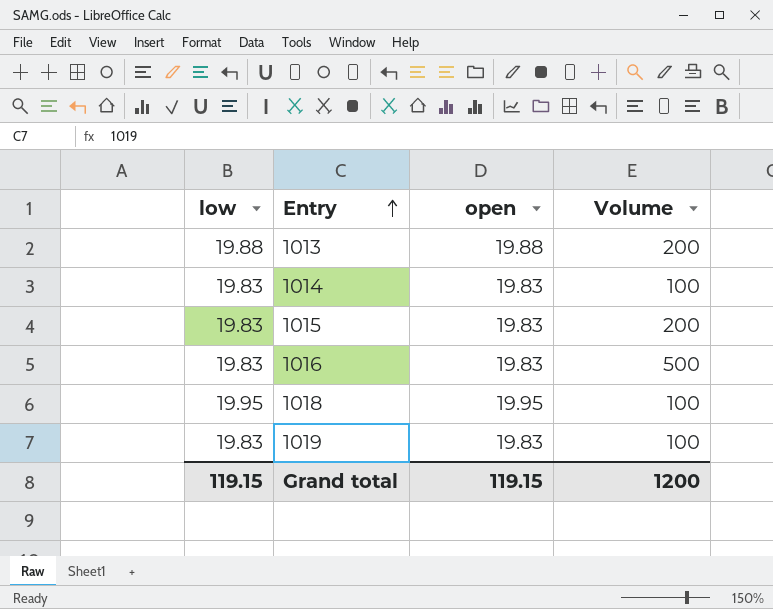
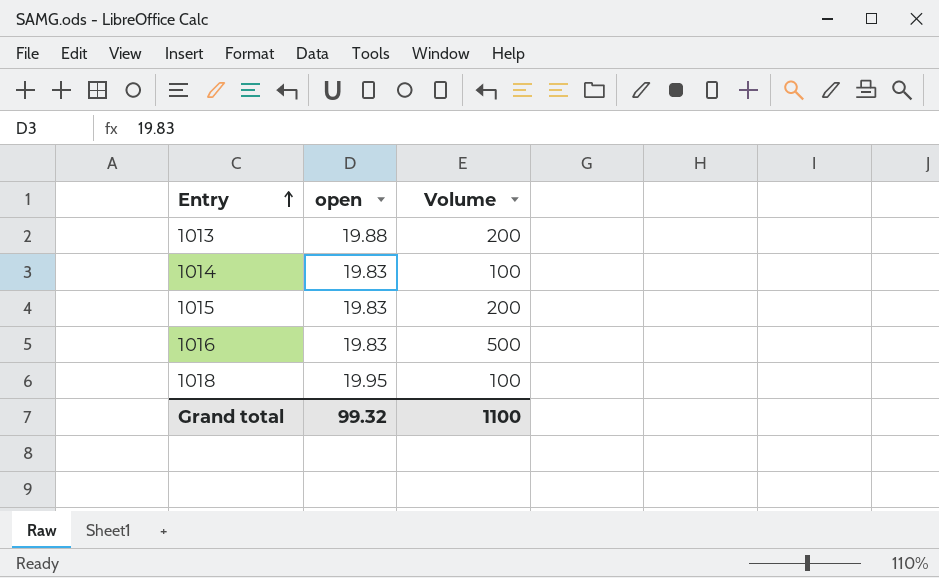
column low | position: 1 -> none
row 1019: 19.83 | 19.83 | 100 -> none
Grand total | open: 119.15 -> 99.32
Grand total | Volume: 1200 -> 1100

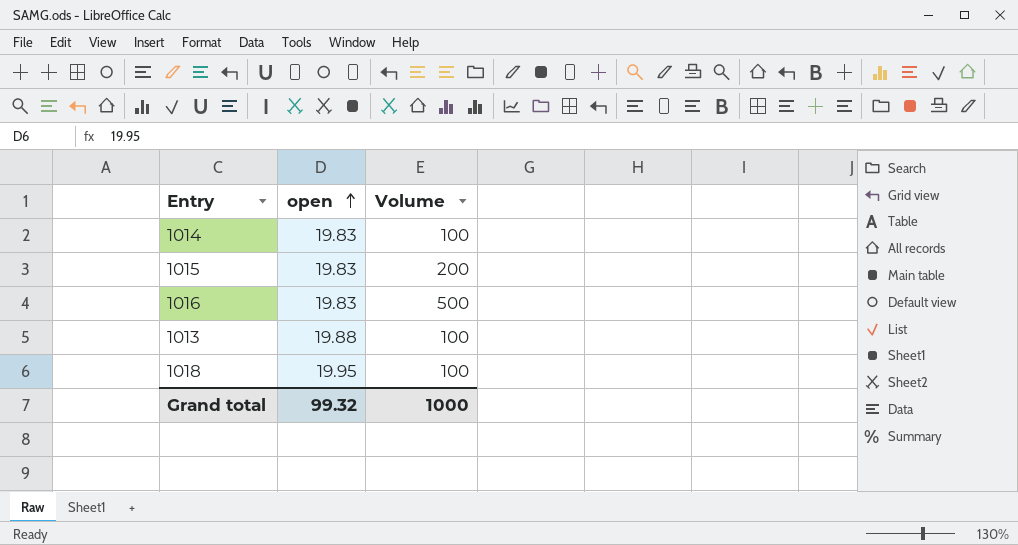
row order: Entry ascending -> open ascending
1013 | Volume: 200 -> 100
Grand total | Volume: 1100 -> 1000

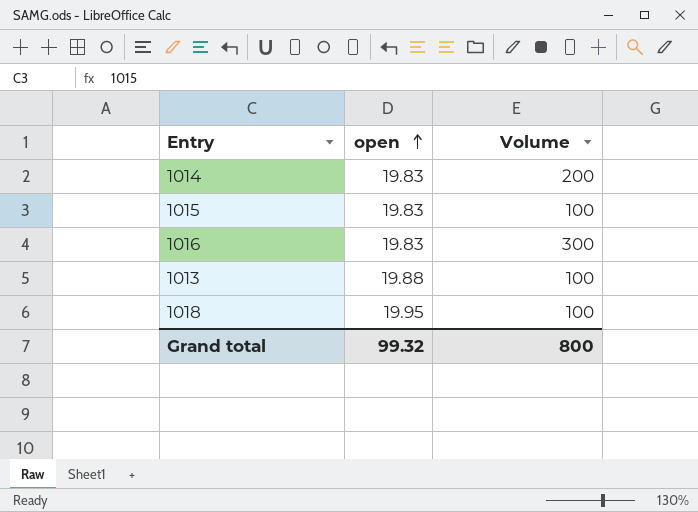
1014 | Volume: 100 -> 200
1015 | Volume: 200 -> 100
1016 | Volume: 500 -> 300
Grand total | Volume: 1000 -> 800

